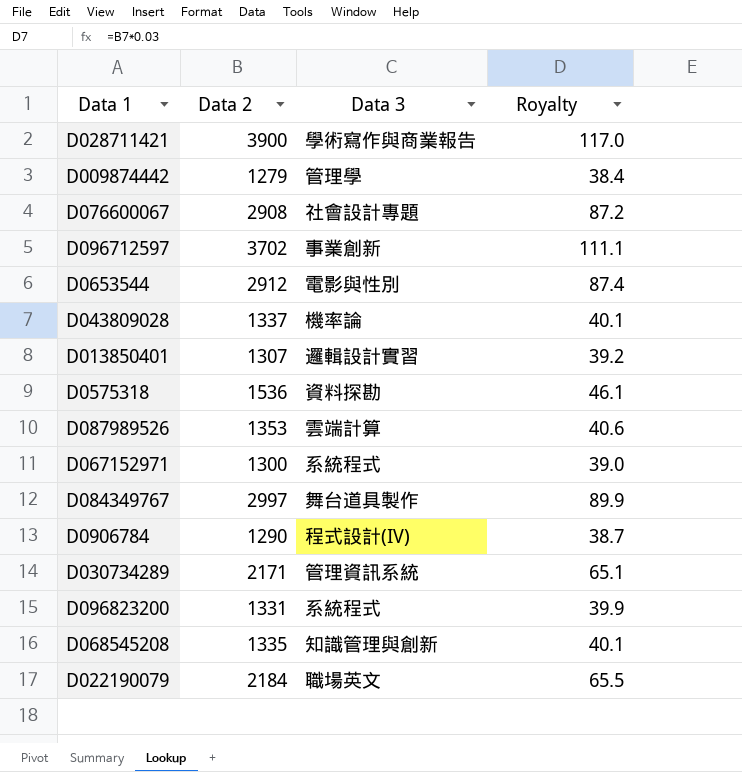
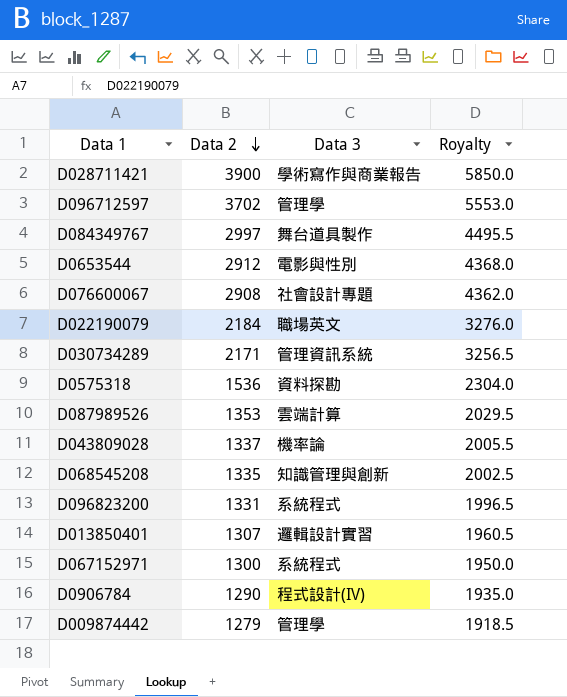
row order: none -> Data 2 descending
column Royalty | formula: [Data 2] * 0.03 -> [Data 2] * 1.5
D096712597 | Data 3: 事業創新 -> 管理學

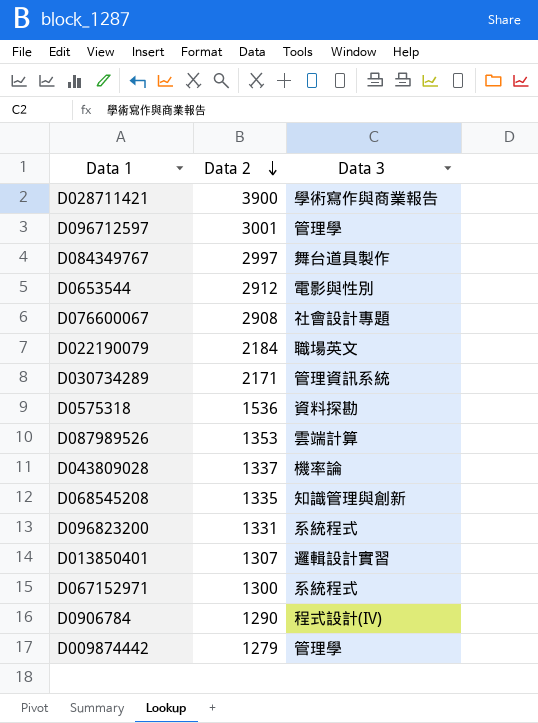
column Royalty | formula: [Data 2] * 1.5 -> none
D096712597 | Data 2: 3702 -> 3001

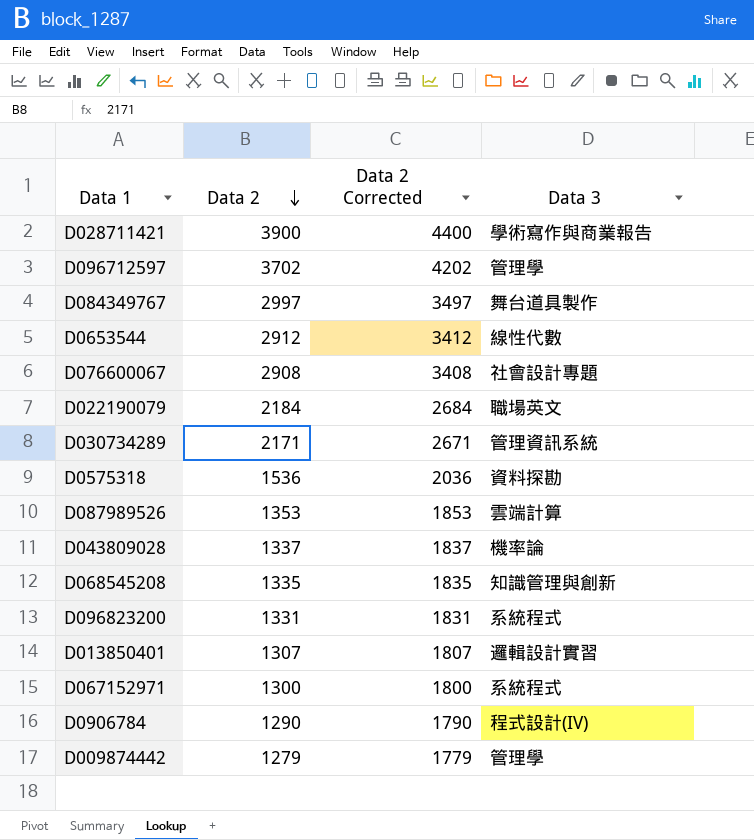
column Data 2 Corrected | formula: none -> [Data 2] + 500
D096712597 | Data 2: 3001 -> 3702
D0653544 | Data 3: 電影與性別 -> 線性代數

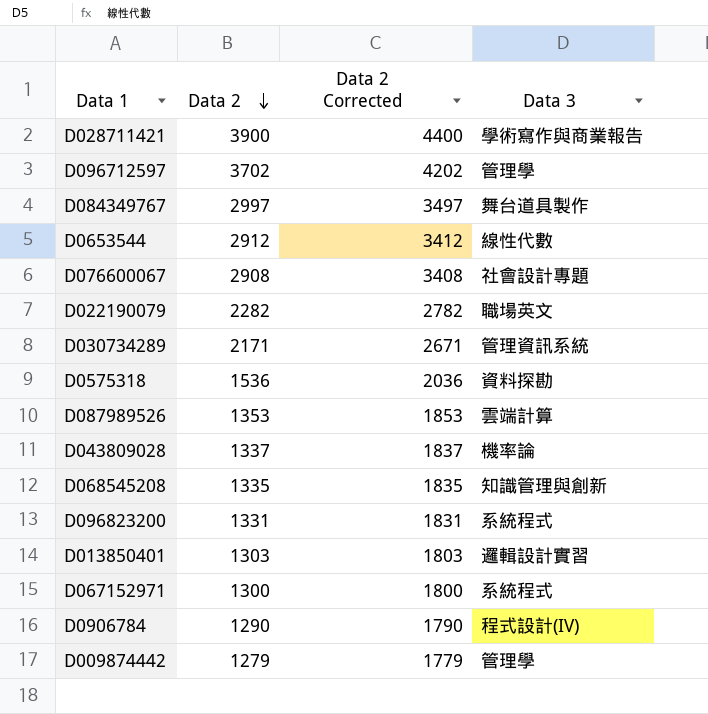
D022190079 | Data 2: 2184 -> 2282
D022190079 | Data 2 Corrected: 2684 -> 2782
D013850401 | Data 2: 1307 -> 1303
D013850401 | Data 2 Corrected: 1807 -> 1803

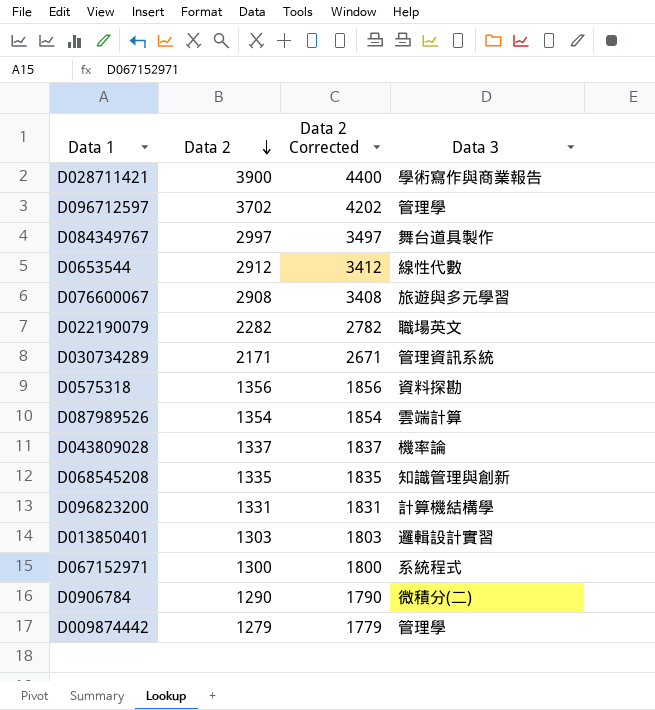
D076600067 | Data 3: 社會設計專題 -> 旅遊與多元學習
D0575318 | Data 2: 1536 -> 1356
D0575318 | Data 2 Corrected: 2036 -> 1856
D087989526 | Data 2: 1353 -> 1354
D087989526 | Data 2 Corrected: 1853 -> 1854
D096823200 | Data 3: 系統程式 -> 計算機結構學
D0906784 | Data 3: 程式設計(IV) -> 微積分(二)

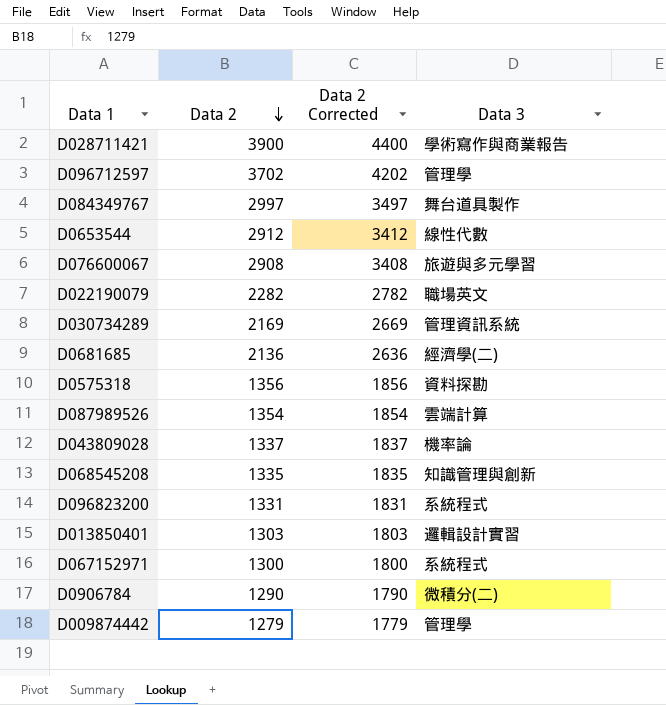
D030734289 | Data 2: 2171 -> 2169
D030734289 | Data 2 Corrected: 2671 -> 2669
row D0681685: none -> 2136 | 2636 | 經濟學(二)
D096823200 | Data 3: 計算機結構學 -> 系統程式

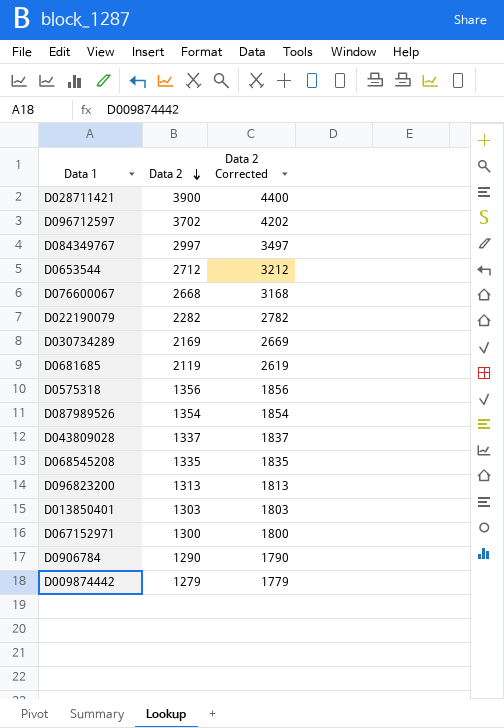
column Data 3 | position: 4 -> none
D0653544 | Data 2: 2912 -> 2712
D0653544 | Data 2 Corrected: 3412 -> 3212
D076600067 | Data 2: 2908 -> 2668
D076600067 | Data 2 Corrected: 3408 -> 3168
D0681685 | Data 2: 2136 -> 2119
D0681685 | Data 2 Corrected: 2636 -> 2619
D096823200 | Data 2: 1331 -> 1313
D096823200 | Data 2 Corrected: 1831 -> 1813

